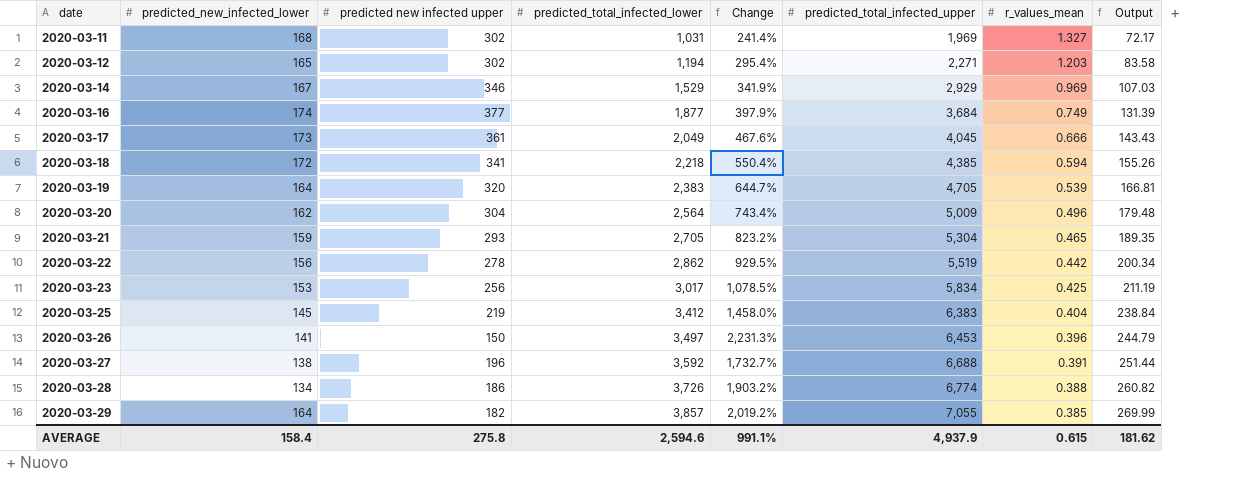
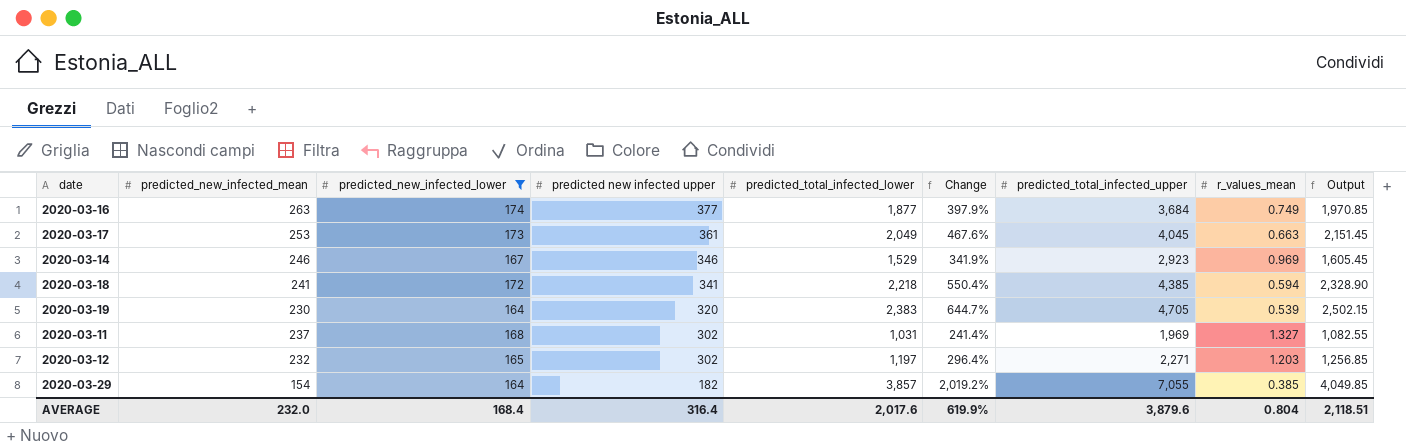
filter: none -> predicted_new_infected_lower >= 164
row order: date ascending -> predicted new infected upper descending
column predicted_new_infected_mean | position: none -> 2
column Output | formula: [predicted_total_infected_lower] * 0.07 -> [predicted_total_infected_lower] * 1.05
2020-03-17 | r_values_mean: 0.666 -> 0.663
2020-03-14 | predicted_total_infected_upper: 2,929 -> 2,923
2020-03-12 | predicted_total_infected_lower: 1,194 -> 1,197
2020-03-12 | Change: 295.4% -> 296.4%
AVERAGE | predicted_new_infected_lower: 158.4 -> 168.4
AVERAGE | predicted new infected upper: 275.8 -> 316.4
AVERAGE | predicted_total_infected_lower: 2,594.6 -> 2,017.6
AVERAGE | Change: 991.1% -> 619.9%
AVERAGE | predicted_total_infected_upper: 4,937.9 -> 3,879.6
AVERAGE | r_values_mean: 0.615 -> 0.804
AVERAGE | Output: 181.62 -> 2,118.51

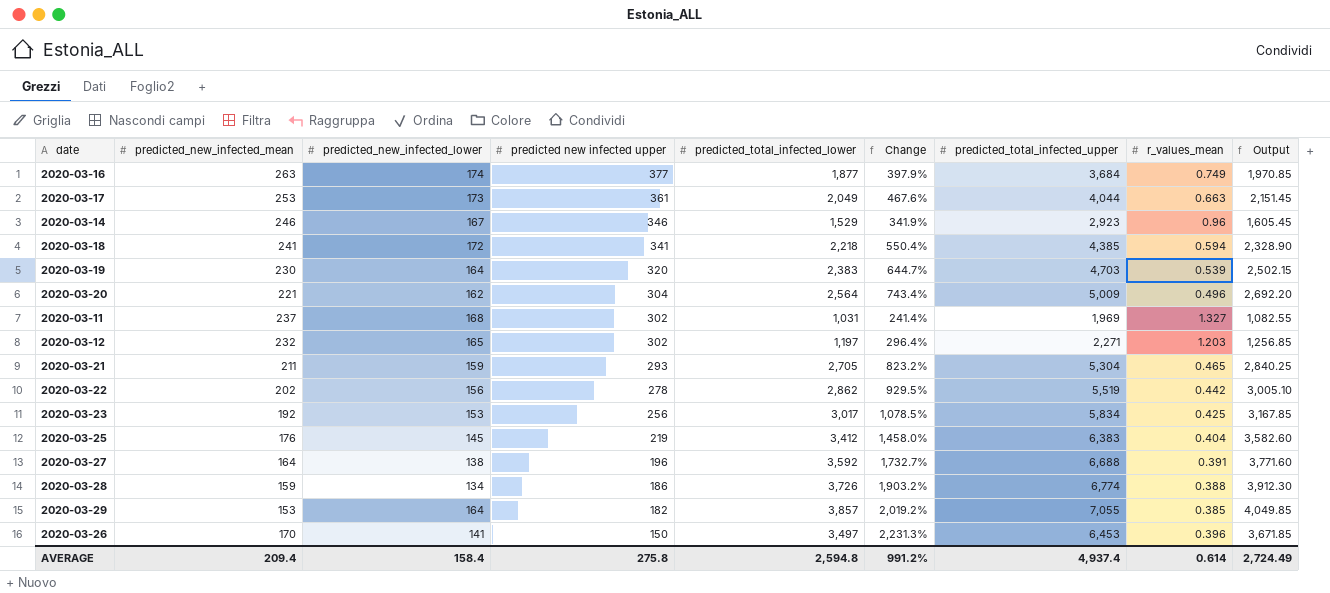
filter: predicted_new_infected_lower >= 164 -> none
2020-03-17 | predicted_total_infected_upper: 4,045 -> 4,044
2020-03-14 | r_values_mean: 0.969 -> 0.96
2020-03-19 | predicted_total_infected_upper: 4,705 -> 4,703
2020-03-29 | predicted_new_infected_mean: 154 -> 153
AVERAGE | predicted_new_infected_mean: 232.0 -> 209.4
AVERAGE | predicted_new_infected_lower: 168.4 -> 158.4
AVERAGE | predicted new infected upper: 316.4 -> 275.8
AVERAGE | predicted_total_infected_lower: 2,017.6 -> 2,594.8
AVERAGE | Change: 619.9% -> 991.2%
AVERAGE | predicted_total_infected_upper: 3,879.6 -> 4,937.4
AVERAGE | r_values_mean: 0.804 -> 0.614
AVERAGE | Output: 2,118.51 -> 2,724.49

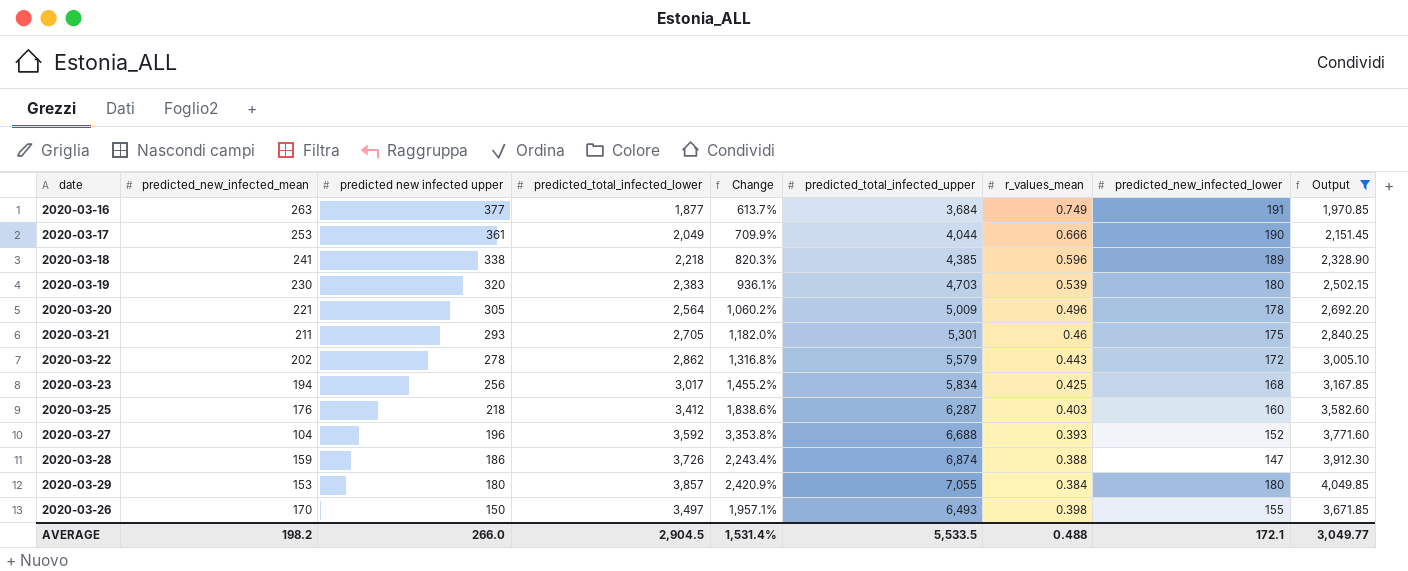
filter: none -> Output >= 1,970.85
column Change | formula: ([predicted_total_infected_lower] - [predicted new infected upper]) / [predicted new infected upper] -> ([predicted_total_infected_lower] - [predicted_new_infected_mean]) / [predicted_new_infected_mean]
column predicted_new_infected_lower | position: 3 -> 8
2020-03-16 | predicted_new_infected_lower: 174 -> 191
2020-03-17 | r_values_mean: 0.663 -> 0.666
2020-03-17 | predicted_new_infected_lower: 173 -> 190
2020-03-18 | predicted new infected upper: 341 -> 338
2020-03-18 | r_values_mean: 0.594 -> 0.596
2020-03-18 | predicted_new_infected_lower: 172 -> 189
2020-03-19 | predicted_new_infected_lower: 164 -> 180
2020-03-20 | predicted new infected upper: 304 -> 305
2020-03-20 | predicted_new_infected_lower: 162 -> 178
2020-03-21 | predicted_total_infected_upper: 5,304 -> 5,301
2020-03-21 | r_values_mean: 0.465 -> 0.46
2020-03-21 | predicted_new_infected_lower: 159 -> 175
2020-03-22 | predicted_total_infected_upper: 5,519 -> 5,579
2020-03-22 | r_values_mean: 0.442 -> 0.443
2020-03-22 | predicted_new_infected_lower: 156 -> 172
2020-03-23 | predicted_new_infected_mean: 192 -> 194
2020-03-23 | predicted_new_infected_lower: 153 -> 168
2020-03-25 | predicted new infected upper: 219 -> 218
2020-03-25 | predicted_total_infected_upper: 6,383 -> 6,287
2020-03-25 | r_values_mean: 0.404 -> 0.403
2020-03-25 | predicted_new_infected_lower: 145 -> 160
2020-03-27 | predicted_new_infected_mean: 164 -> 104
2020-03-27 | r_values_mean: 0.391 -> 0.393
2020-03-27 | predicted_new_infected_lower: 138 -> 152
2020-03-28 | predicted_total_infected_upper: 6,774 -> 6,874
2020-03-28 | predicted_new_infected_lower: 134 -> 147
2020-03-29 | predicted new infected upper: 182 -> 180
2020-03-29 | r_values_mean: 0.385 -> 0.384
2020-03-29 | predicted_new_infected_lower: 164 -> 180
2020-03-26 | predicted_total_infected_upper: 6,453 -> 6,493
2020-03-26 | r_values_mean: 0.396 -> 0.398
2020-03-26 | predicted_new_infected_lower: 141 -> 155
AVERAGE | predicted_new_infected_mean: 209.4 -> 198.2
AVERAGE | predicted new infected upper: 275.8 -> 266.0
AVERAGE | predicted_total_infected_lower: 2,594.8 -> 2,904.5
AVERAGE | Change: 991.2% -> 1,531.4%
AVERAGE | predicted_total_infected_upper: 4,937.4 -> 5,533.5
AVERAGE | r_values_mean: 0.614 -> 0.488
AVERAGE | predicted_new_infected_lower: 158.4 -> 172.1
AVERAGE | Output: 2,724.49 -> 3,049.77

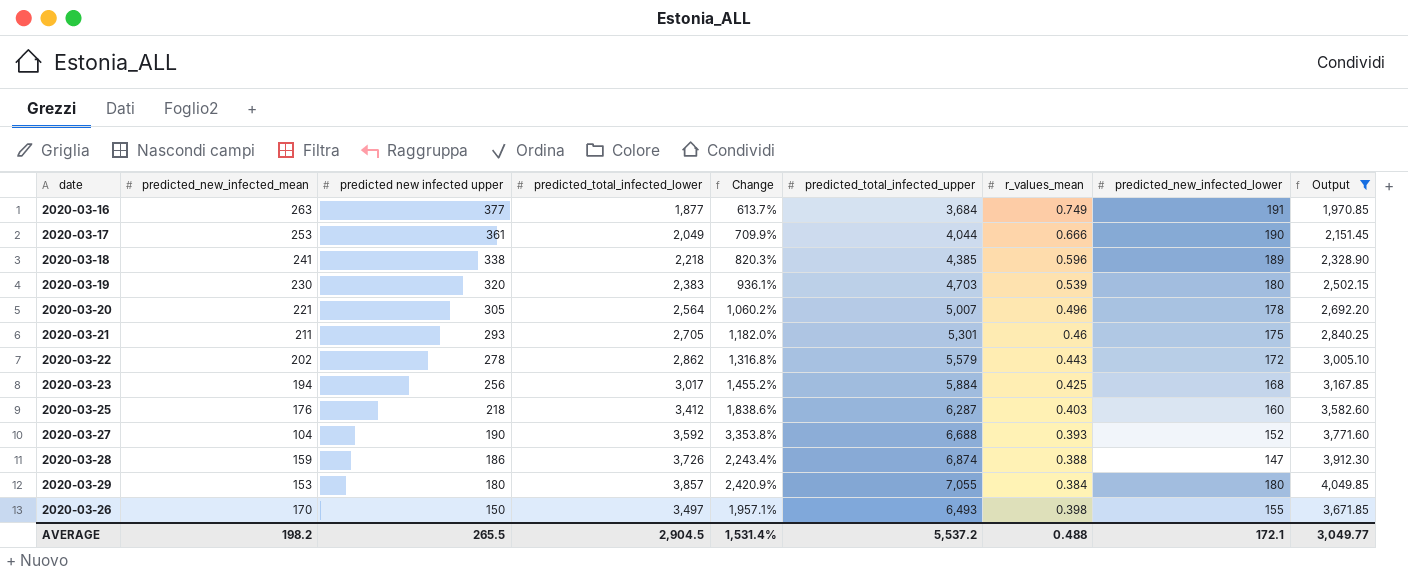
2020-03-20 | predicted_total_infected_upper: 5,009 -> 5,007
2020-03-23 | predicted_total_infected_upper: 5,834 -> 5,884
2020-03-27 | predicted new infected upper: 196 -> 190
AVERAGE | predicted new infected upper: 266.0 -> 265.5
AVERAGE | predicted_total_infected_upper: 5,533.5 -> 5,537.2

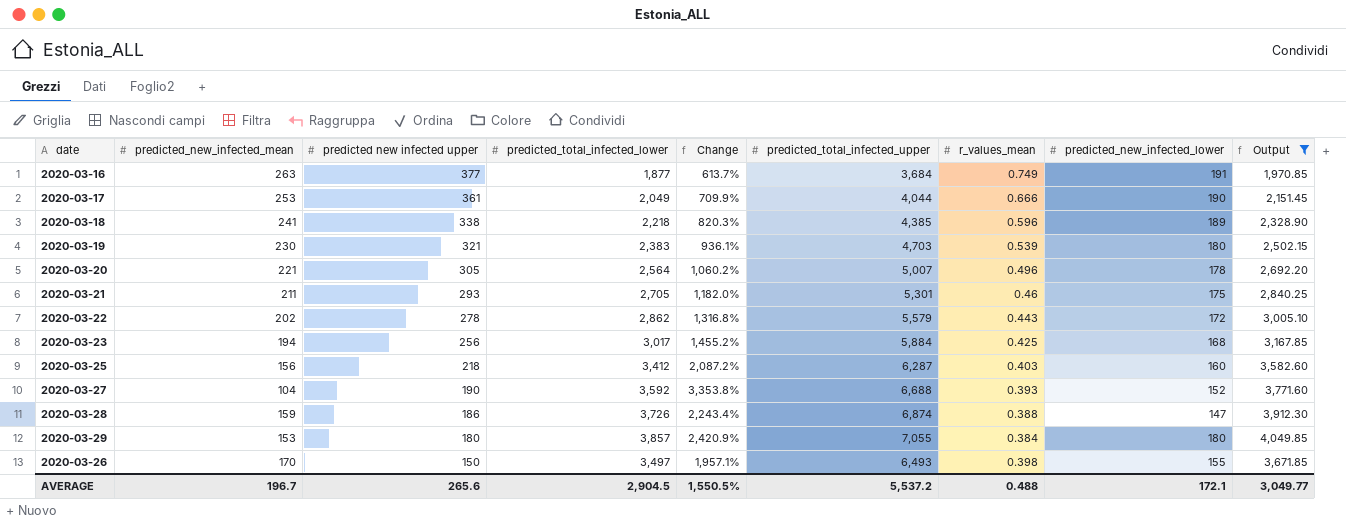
2020-03-19 | predicted new infected upper: 320 -> 321
2020-03-25 | predicted_new_infected_mean: 176 -> 156
2020-03-25 | Change: 1,838.6% -> 2,087.2%
AVERAGE | predicted_new_infected_mean: 198.2 -> 196.7
AVERAGE | predicted new infected upper: 265.5 -> 265.6
AVERAGE | Change: 1,531.4% -> 1,550.5%

